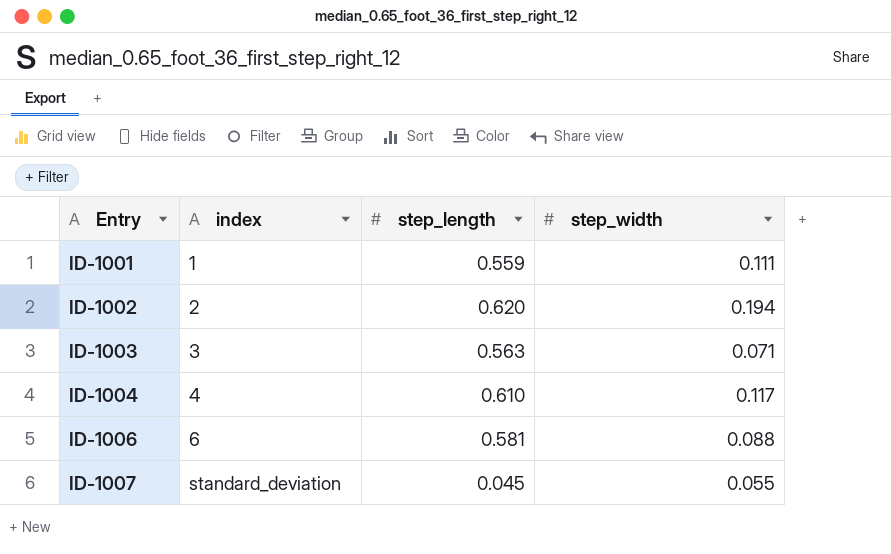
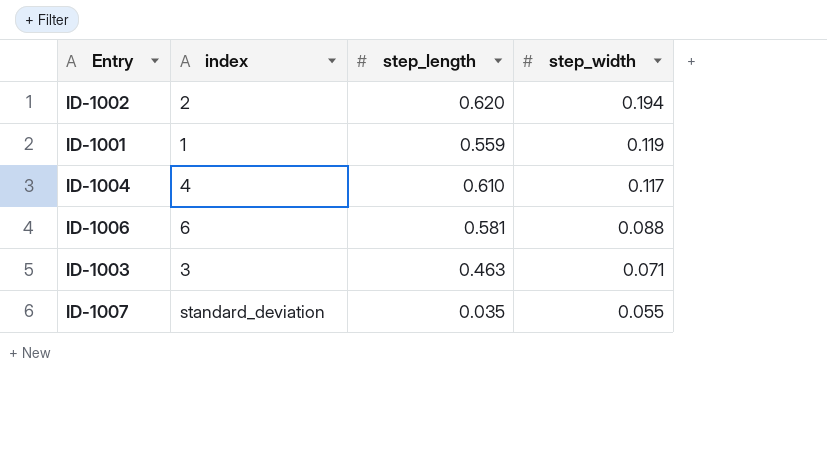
row order: Entry ascending -> step_width descending
ID-1001 | step_width: 0.111 -> 0.119
ID-1003 | step_length: 0.563 -> 0.463
ID-1007 | step_length: 0.045 -> 0.035

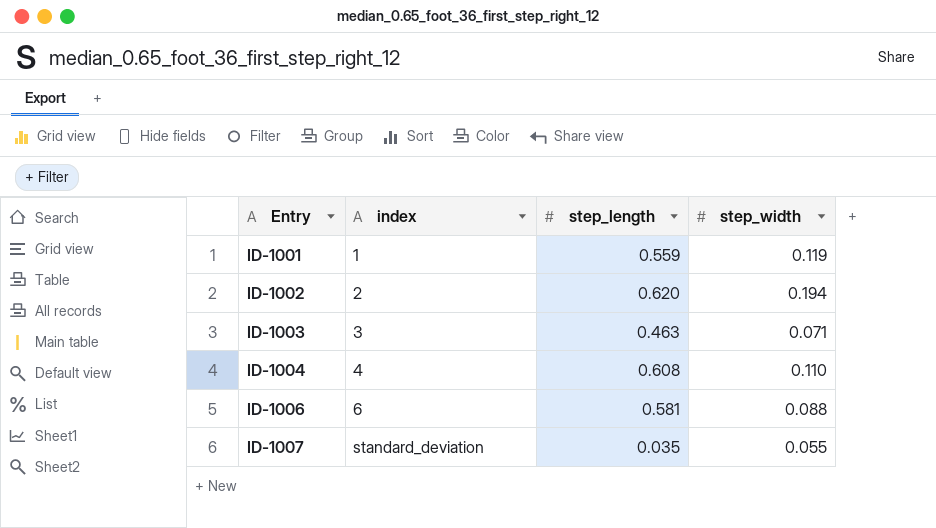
row order: step_width descending -> Entry ascending
ID-1004 | step_length: 0.610 -> 0.608
ID-1004 | step_width: 0.117 -> 0.110

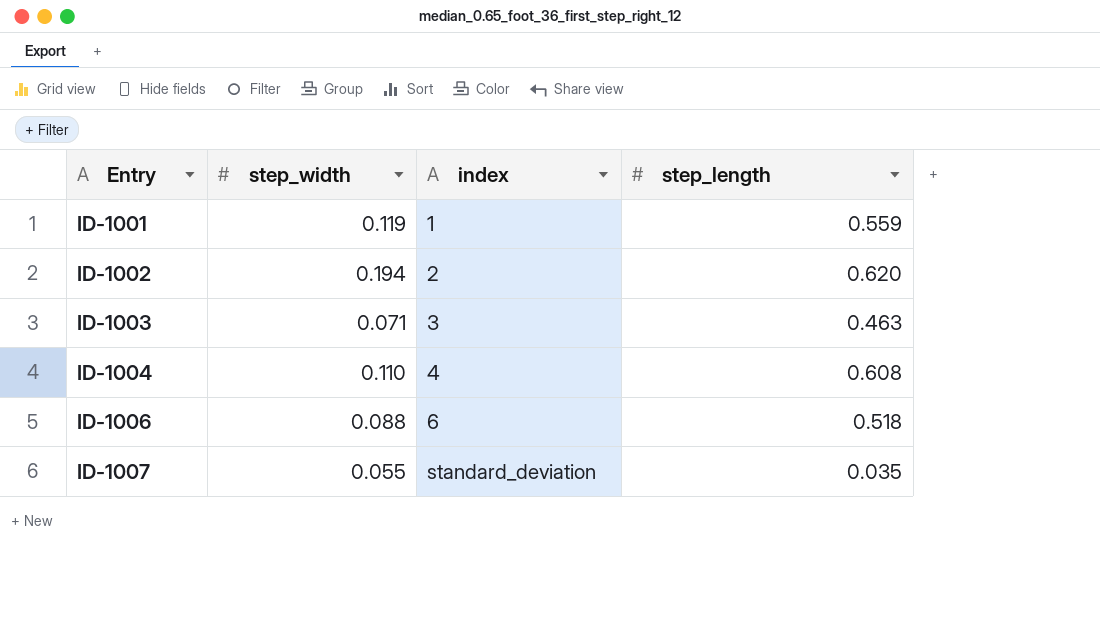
column step_width | position: 4 -> 2
ID-1006 | step_length: 0.581 -> 0.518

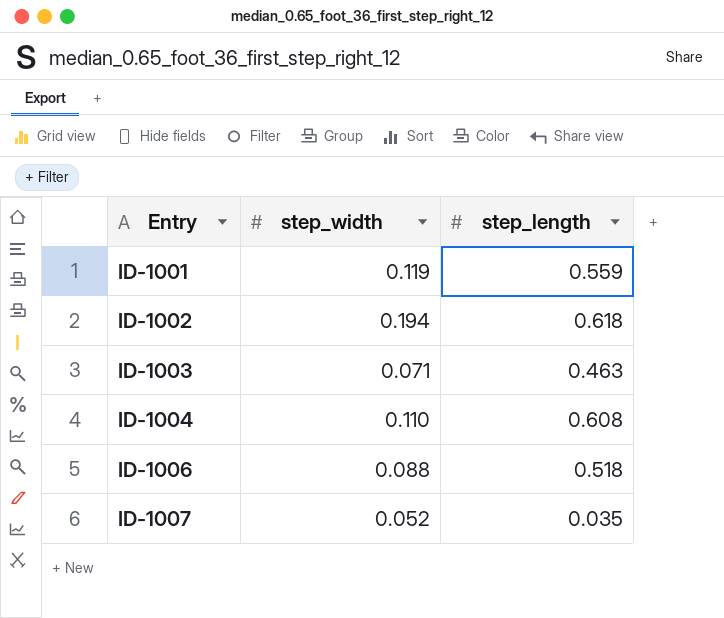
column index | position: 3 -> none
ID-1002 | step_length: 0.620 -> 0.618
ID-1007 | step_width: 0.055 -> 0.052

